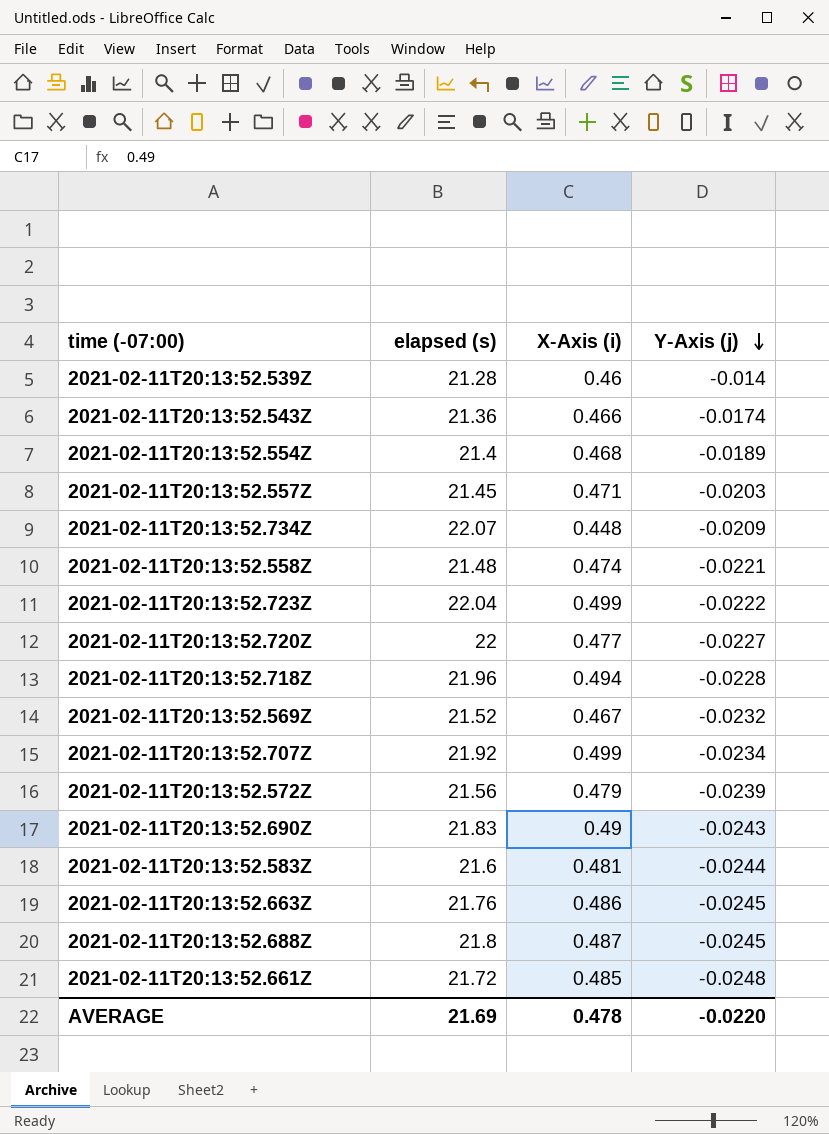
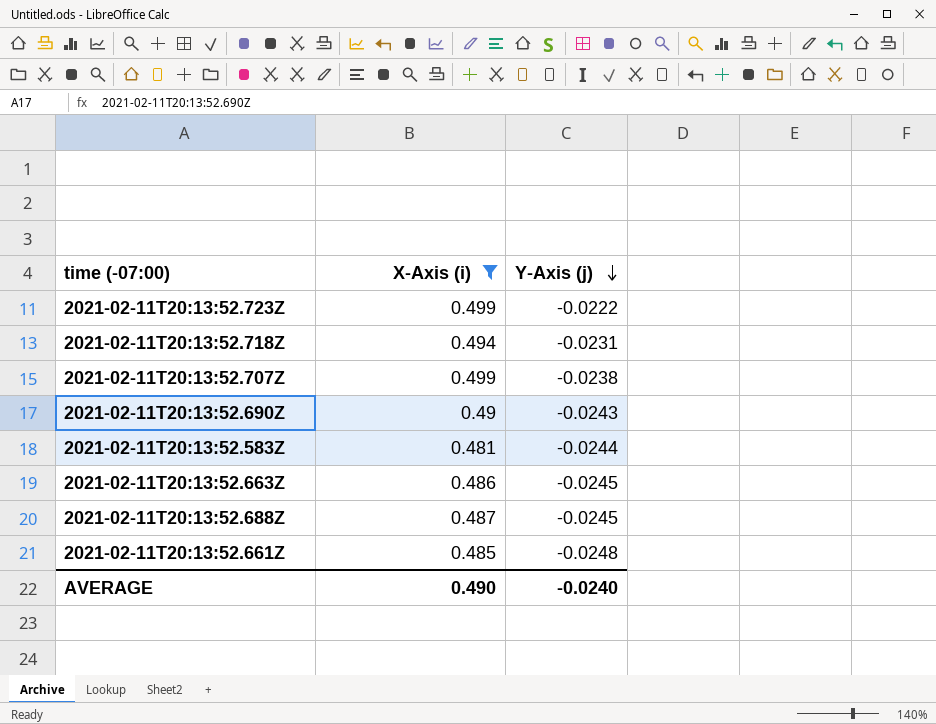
filter: none -> X-Axis (i) >= 0.481
column elapsed (s) | position: 2 -> none
2021-02-11T20:13:52.718Z | Y-Axis (j): -0.0228 -> -0.0231
2021-02-11T20:13:52.707Z | Y-Axis (j): -0.0234 -> -0.0238
AVERAGE | X-Axis (i): 0.478 -> 0.490
AVERAGE | Y-Axis (j): -0.0220 -> -0.0240

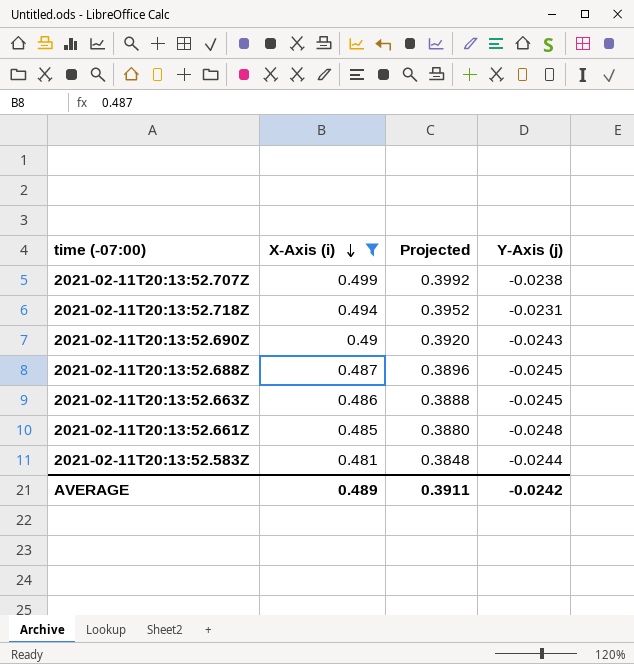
row order: Y-Axis (j) descending -> X-Axis (i) descending
column Projected | formula: none -> [X-Axis (i)] * 0.8
row 2021-02-11T20:13:52.723Z: 0.499 | -0.0222 -> none
AVERAGE | X-Axis (i): 0.490 -> 0.489
AVERAGE | Y-Axis (j): -0.0240 -> -0.0242

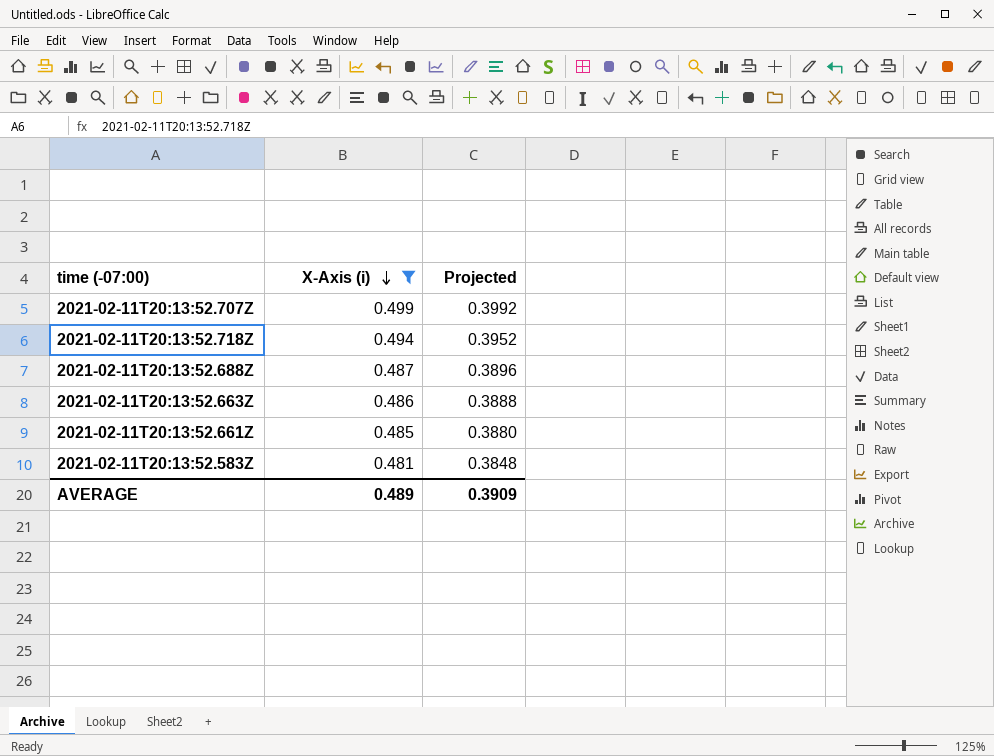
column Y-Axis (j) | position: 4 -> none
row 2021-02-11T20:13:52.690Z: 0.49 | 0.3920 | -0.0243 -> none
AVERAGE | Projected: 0.3911 -> 0.3909

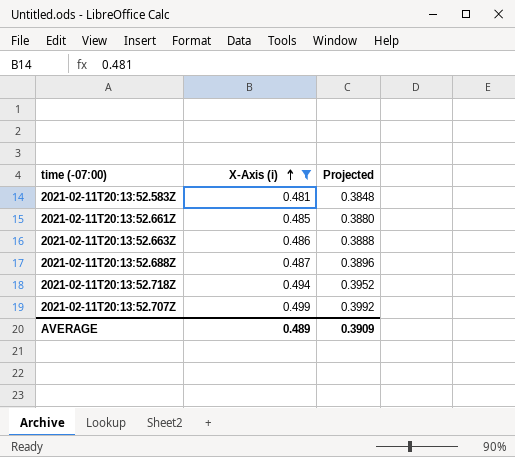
row order: X-Axis (i) descending -> X-Axis (i) ascending

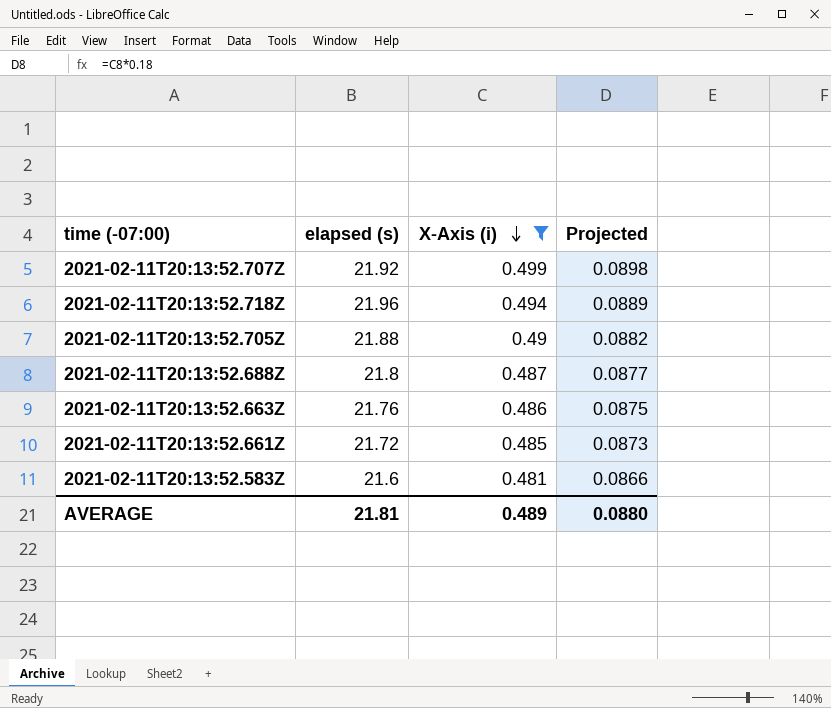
row order: X-Axis (i) ascending -> X-Axis (i) descending
column elapsed (s) | position: none -> 2
column Projected | formula: [X-Axis (i)] * 0.8 -> [X-Axis (i)] * 0.18
row 2021-02-11T20:13:52.705Z: none -> 21.88 | 0.49 | 0.0882
AVERAGE | Projected: 0.3909 -> 0.0880

